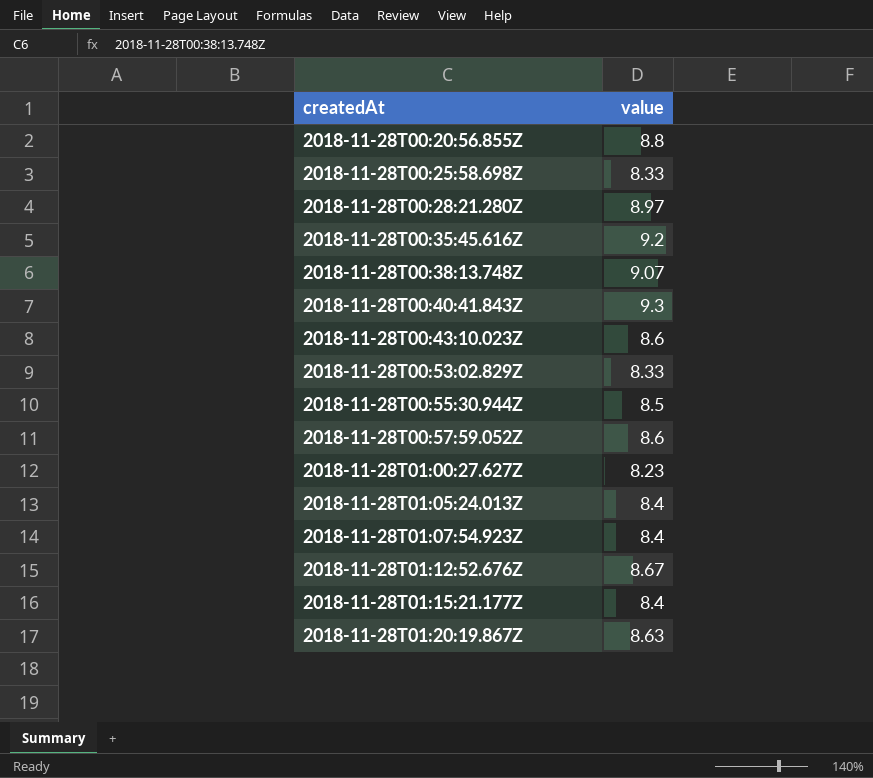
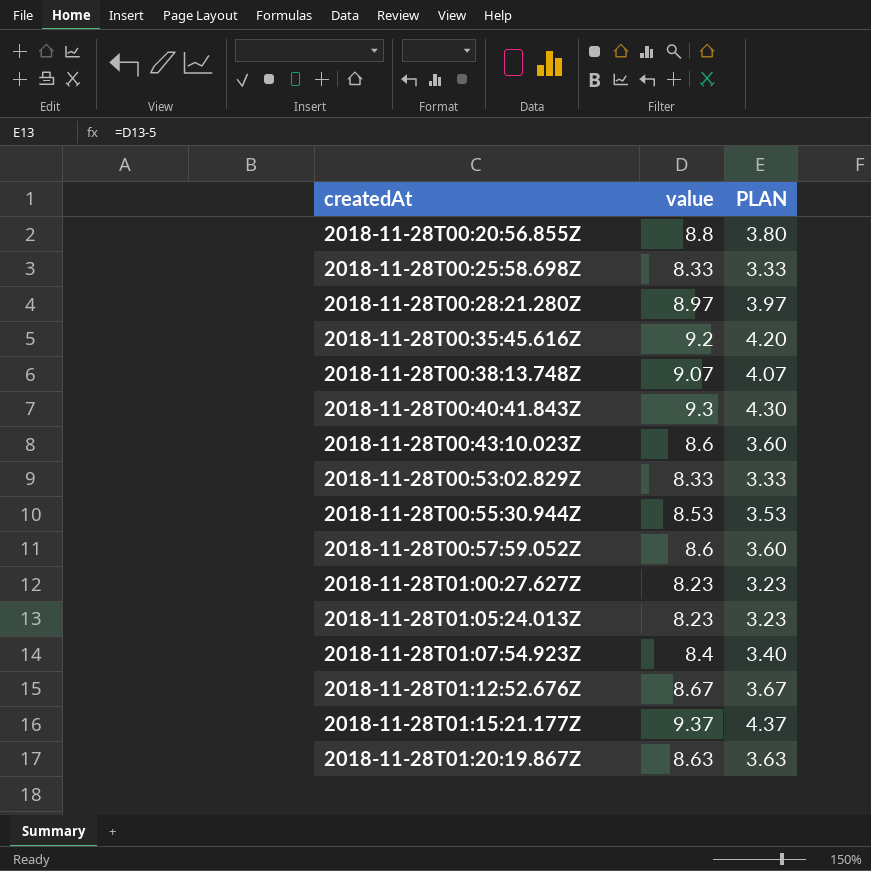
column PLAN | formula: none -> [value] - 5
2018-11-28T00:55:30.944Z | value: 8.5 -> 8.53
2018-11-28T01:05:24.013Z | value: 8.4 -> 8.23
2018-11-28T01:15:21.177Z | value: 8.4 -> 9.37

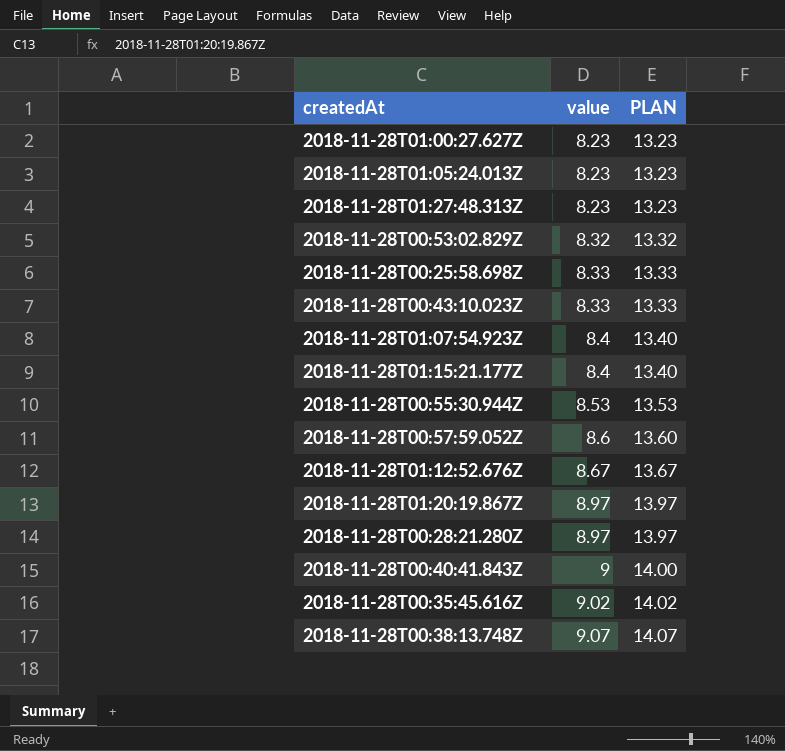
row order: createdAt ascending -> value ascending
column PLAN | formula: [value] - 5 -> [value] + 5
row 2018-11-28T00:20:56.855Z: 8.8 | 3.80 -> none
row 2018-11-28T01:27:48.313Z: none -> 8.23 | 13.23
2018-11-28T00:53:02.829Z | value: 8.33 -> 8.32
2018-11-28T00:43:10.023Z | value: 8.6 -> 8.33
2018-11-28T01:15:21.177Z | value: 9.37 -> 8.4
2018-11-28T01:20:19.867Z | value: 8.63 -> 8.97
2018-11-28T00:40:41.843Z | value: 9.3 -> 9
2018-11-28T00:35:45.616Z | value: 9.2 -> 9.02

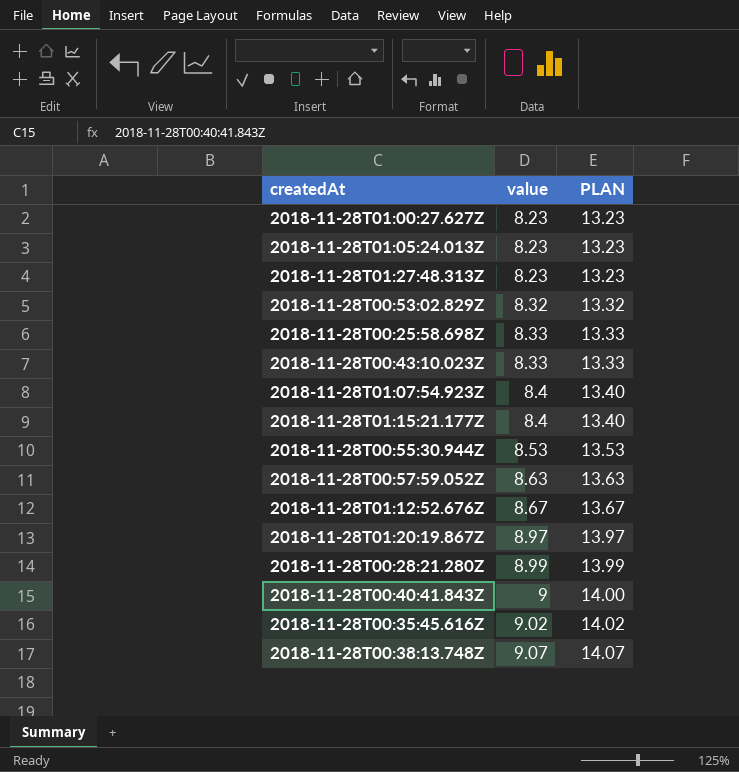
2018-11-28T00:57:59.052Z | value: 8.6 -> 8.63
2018-11-28T00:57:59.052Z | PLAN: 13.60 -> 13.63
2018-11-28T00:28:21.280Z | value: 8.97 -> 8.99
2018-11-28T00:28:21.280Z | PLAN: 13.97 -> 13.99

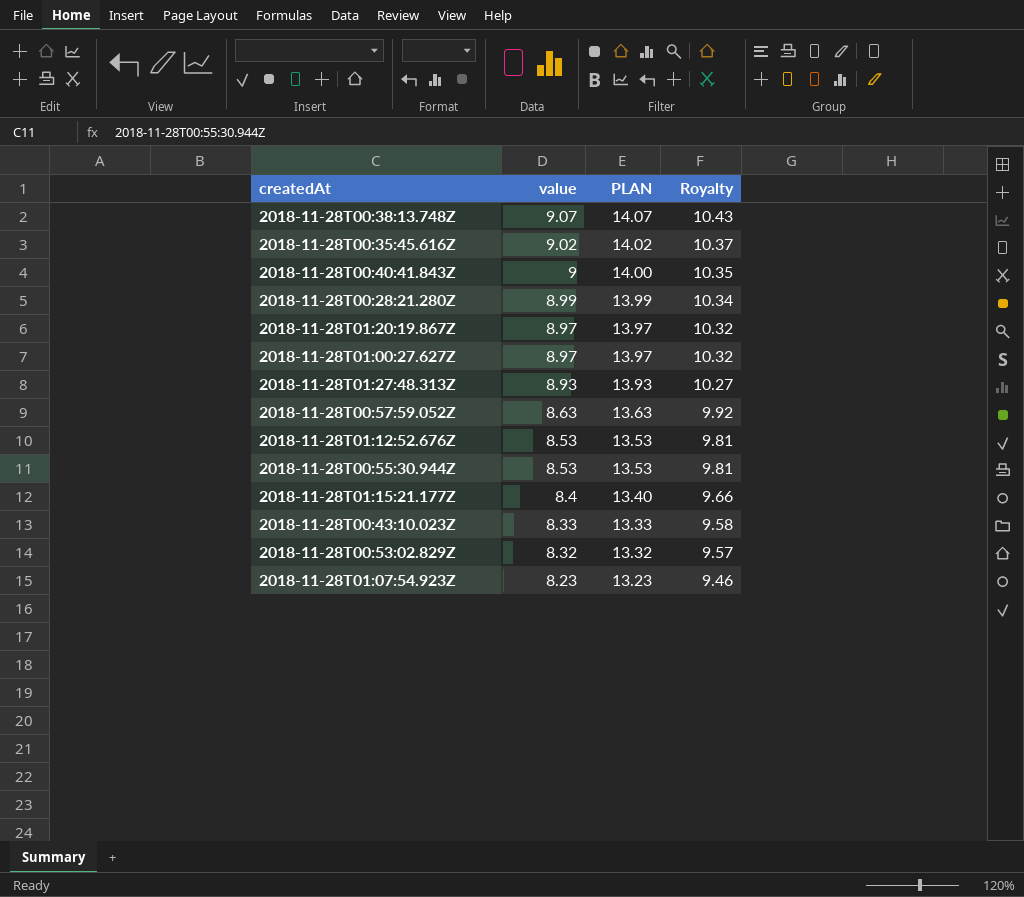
row order: value ascending -> value descending
column Royalty | formula: none -> [value] * 1.15
row 2018-11-28T01:05:24.013Z: 8.23 | 13.23 -> none
row 2018-11-28T00:25:58.698Z: 8.33 | 13.33 -> none
2018-11-28T01:00:27.627Z | value: 8.23 -> 8.97
2018-11-28T01:00:27.627Z | PLAN: 13.23 -> 13.97
2018-11-28T01:27:48.313Z | value: 8.23 -> 8.93
2018-11-28T01:27:48.313Z | PLAN: 13.23 -> 13.93
2018-11-28T01:12:52.676Z | value: 8.67 -> 8.53
2018-11-28T01:12:52.676Z | PLAN: 13.67 -> 13.53
2018-11-28T01:07:54.923Z | value: 8.4 -> 8.23
2018-11-28T01:07:54.923Z | PLAN: 13.40 -> 13.23

